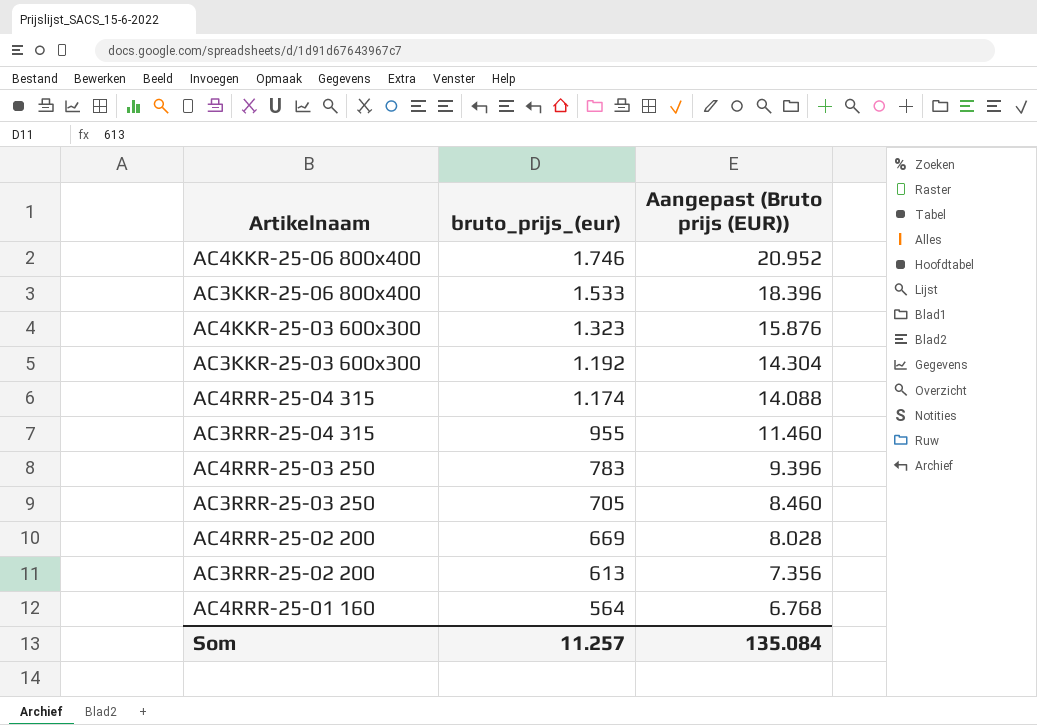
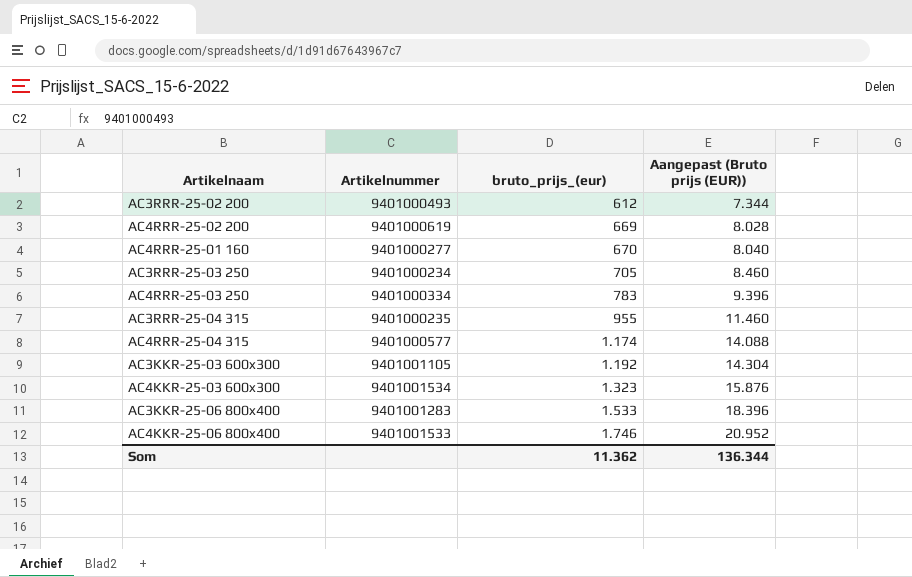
row order: bruto_prijs_(eur) descending -> bruto_prijs_(eur) ascending
column Artikelnummer | position: none -> 2
AC3RRR-25-02 200 | bruto_prijs_(eur): 613 -> 612
AC3RRR-25-02 200 | Aangepast (Bruto prijs (EUR)): 7.356 -> 7.344
AC4RRR-25-01 160 | bruto_prijs_(eur): 564 -> 670
AC4RRR-25-01 160 | Aangepast (Bruto prijs (EUR)): 6.768 -> 8.040
Som | bruto_prijs_(eur): 11.257 -> 11.362
Som | Aangepast (Bruto prijs (EUR)): 135.084 -> 136.344

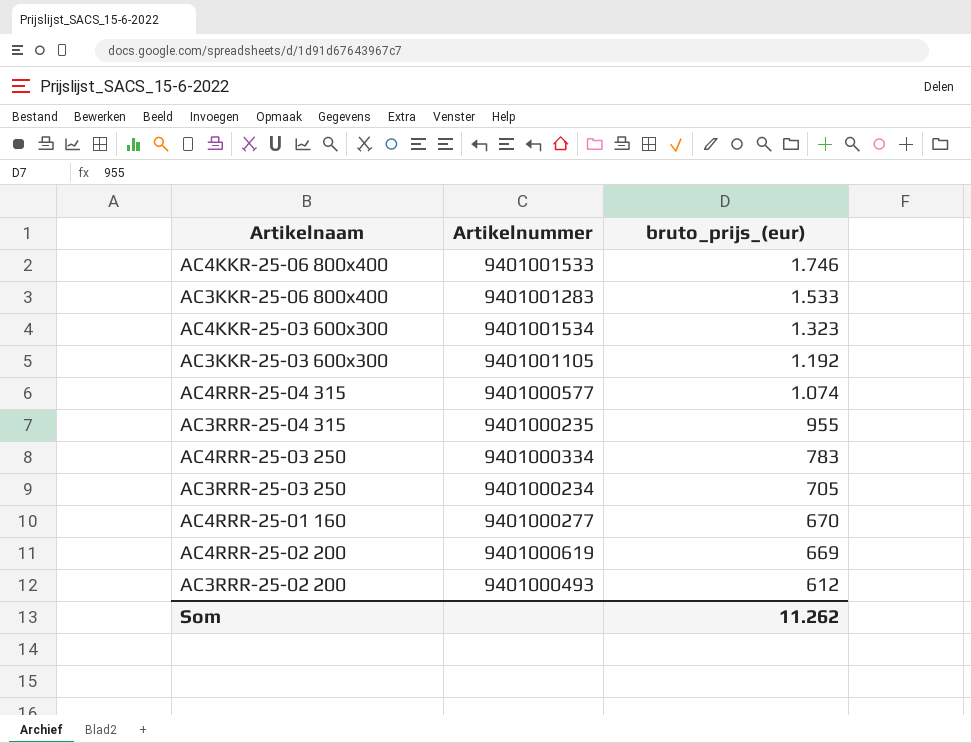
row order: bruto_prijs_(eur) ascending -> bruto_prijs_(eur) descending
column Aangepast (Bruto prijs (EUR)) | formula: [bruto_prijs_(eur)] * 12 -> none
AC4RRR-25-04 315 | bruto_prijs_(eur): 1.174 -> 1.074
Som | bruto_prijs_(eur): 11.362 -> 11.262

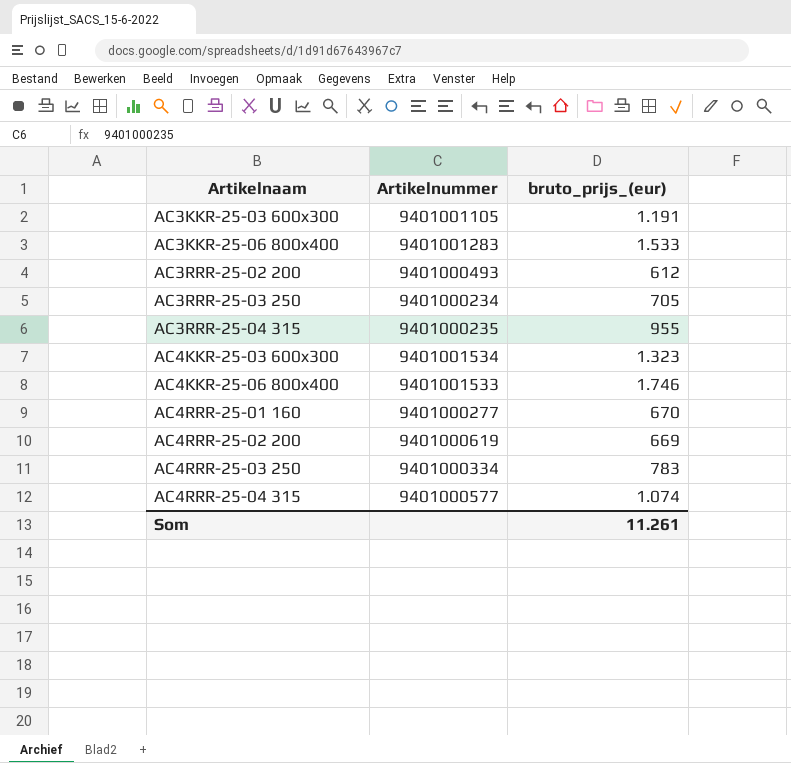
row order: bruto_prijs_(eur) descending -> Artikelnaam ascending
AC3KKR-25-03 600x300 | bruto_prijs_(eur): 1.192 -> 1.191
Som | bruto_prijs_(eur): 11.262 -> 11.261

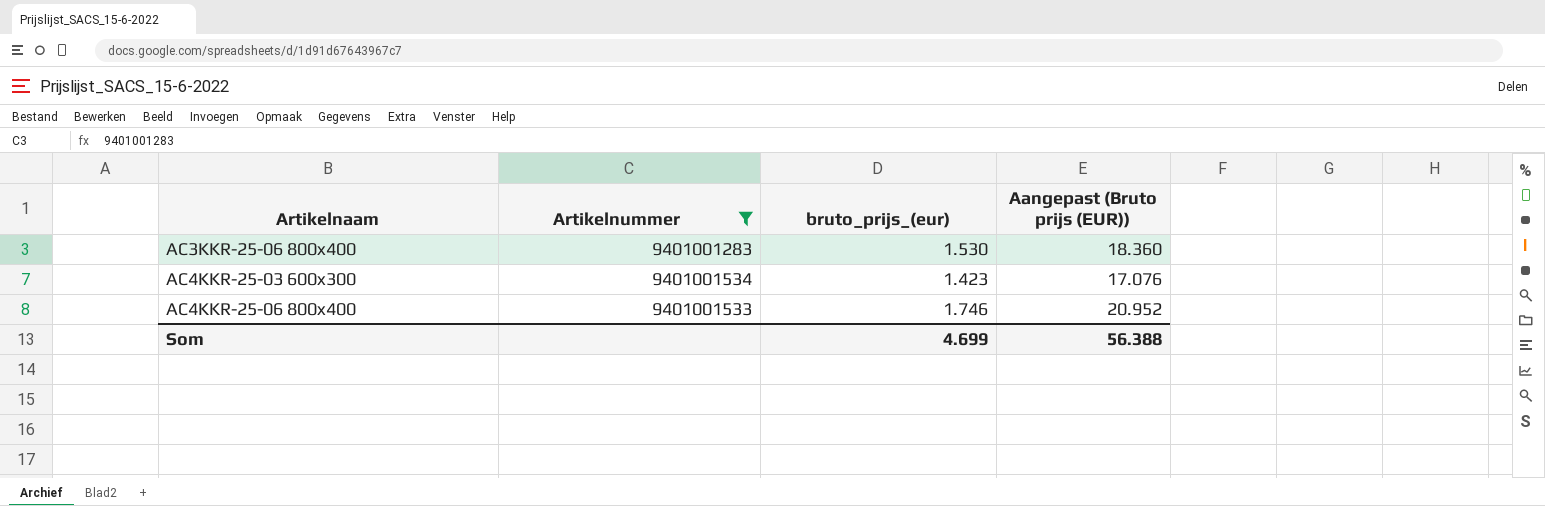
filter: none -> Artikelnummer >= 9401001283
column Aangepast (Bruto prijs (EUR)) | formula: none -> [bruto_prijs_(eur)] * 12
AC3KKR-25-06 800x400 | bruto_prijs_(eur): 1.533 -> 1.530
AC4KKR-25-03 600x300 | bruto_prijs_(eur): 1.323 -> 1.423
Som | bruto_prijs_(eur): 11.261 -> 4.699

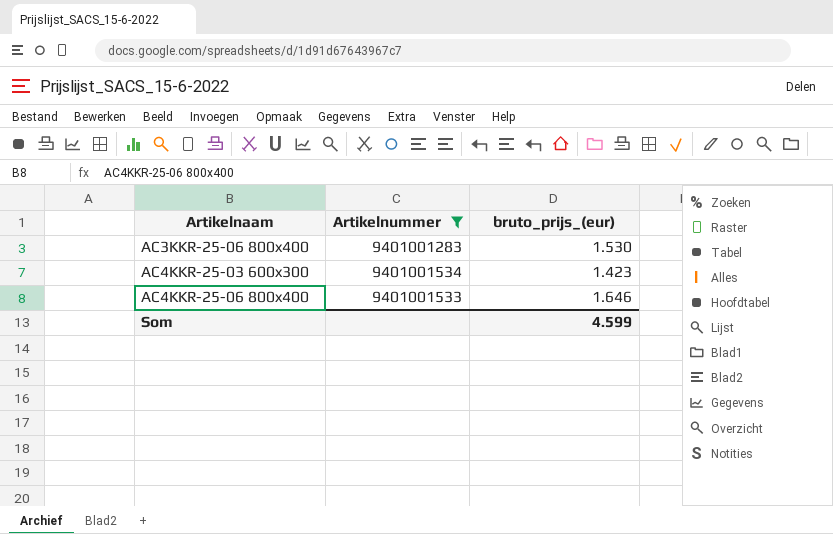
column Aangepast (Bruto prijs (EUR)) | formula: [bruto_prijs_(eur)] * 12 -> none
AC4KKR-25-06 800x400 | bruto_prijs_(eur): 1.746 -> 1.646
Som | bruto_prijs_(eur): 4.699 -> 4.599

